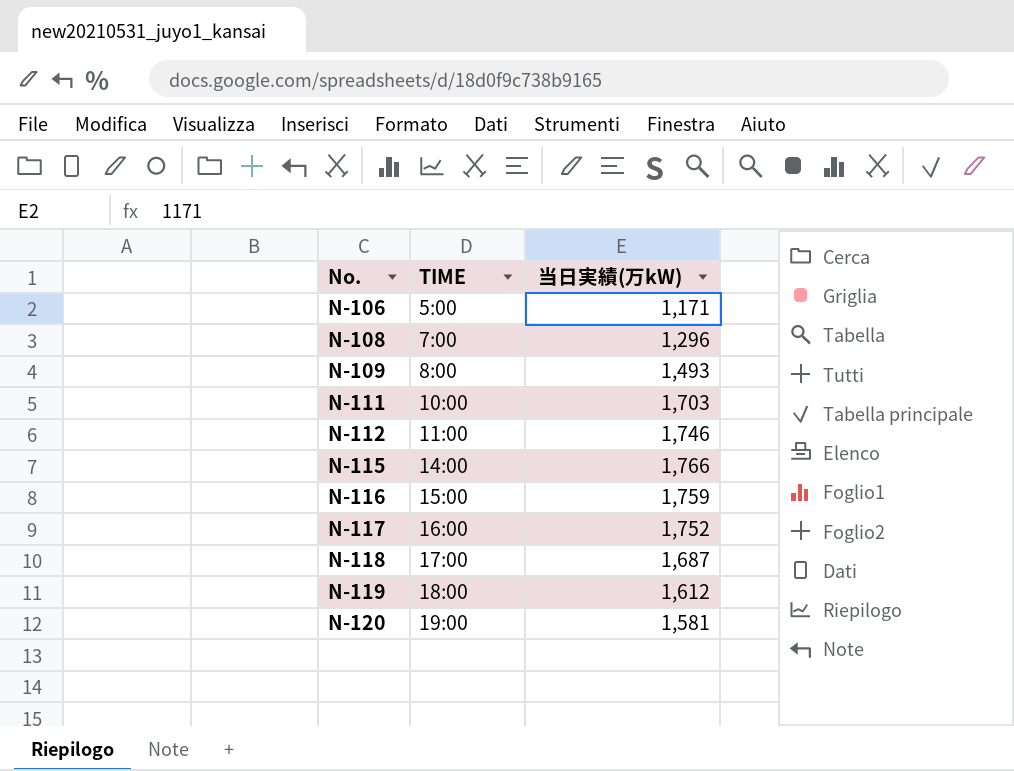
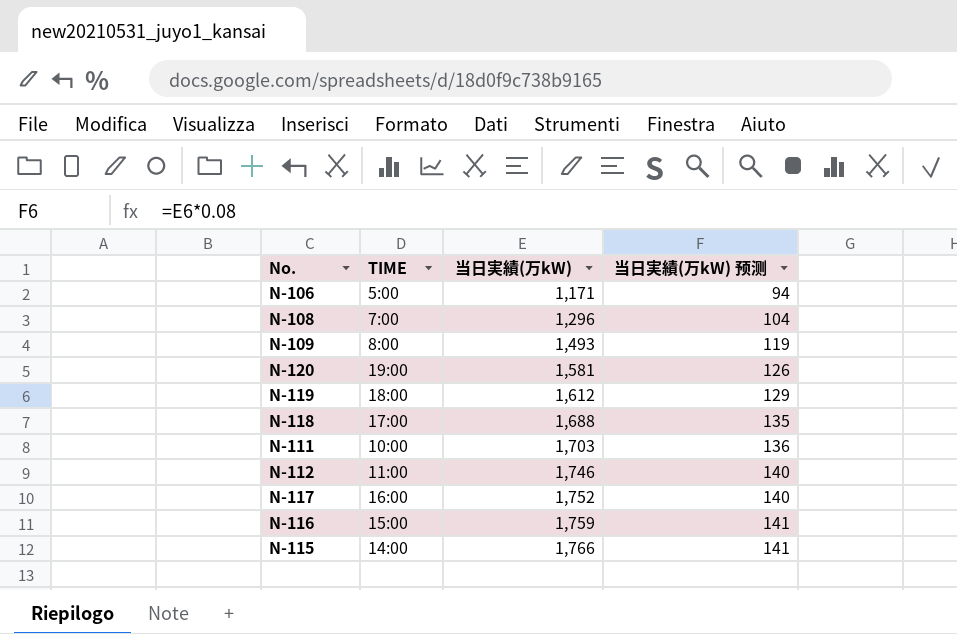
row order: No. ascending -> 当日実績(万kW) ascending
column 当日実績(万kW) 预测 | formula: none -> [当日実績(万kW)] * 0.08
N-118 | 当日実績(万kW): 1,687 -> 1,688

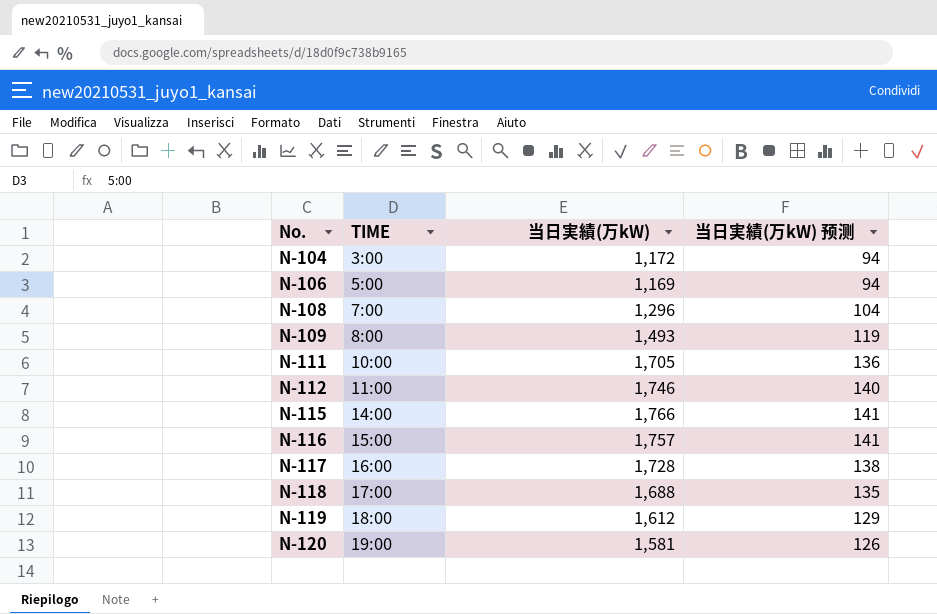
row order: 当日実績(万kW) ascending -> No. ascending
row N-104: none -> 3:00 | 1,172 | 94
N-106 | 当日実績(万kW): 1,171 -> 1,169
N-111 | 当日実績(万kW): 1,703 -> 1,705
N-116 | 当日実績(万kW): 1,759 -> 1,757
N-117 | 当日実績(万kW): 1,752 -> 1,728
N-117 | 当日実績(万kW) 预测: 140 -> 138

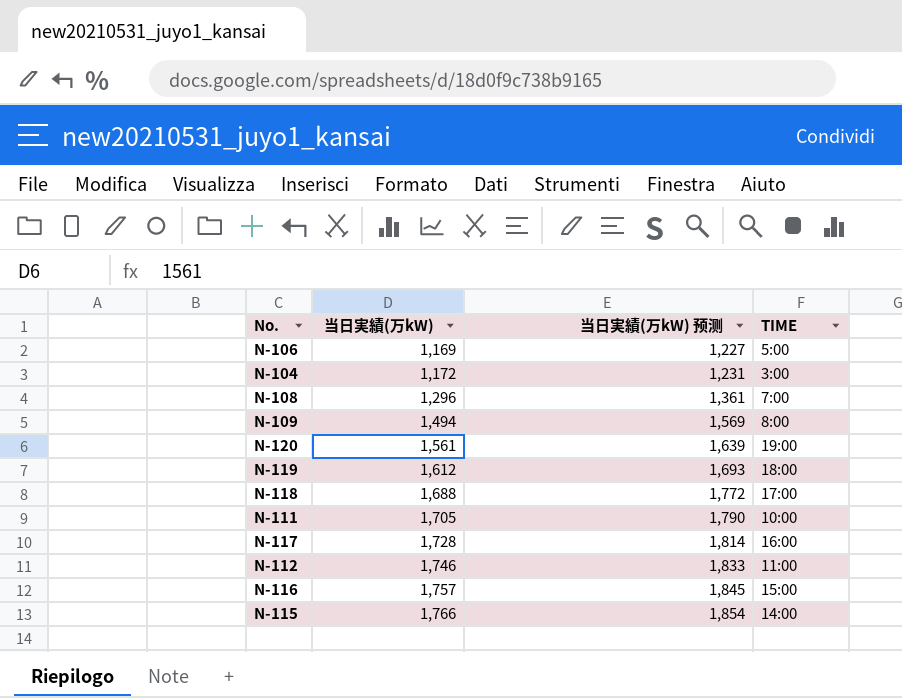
row order: No. ascending -> 当日実績(万kW) ascending
column 当日実績(万kW) 预测 | formula: [当日実績(万kW)] * 0.08 -> [当日実績(万kW)] * 1.05
column TIME | position: 2 -> 4
N-109 | 当日実績(万kW): 1,493 -> 1,494
N-120 | 当日実績(万kW): 1,581 -> 1,561

